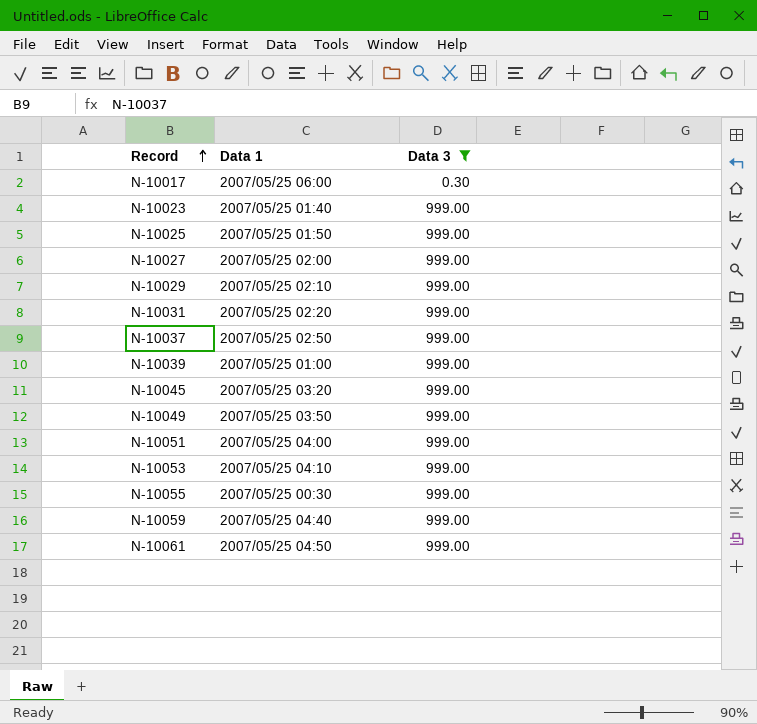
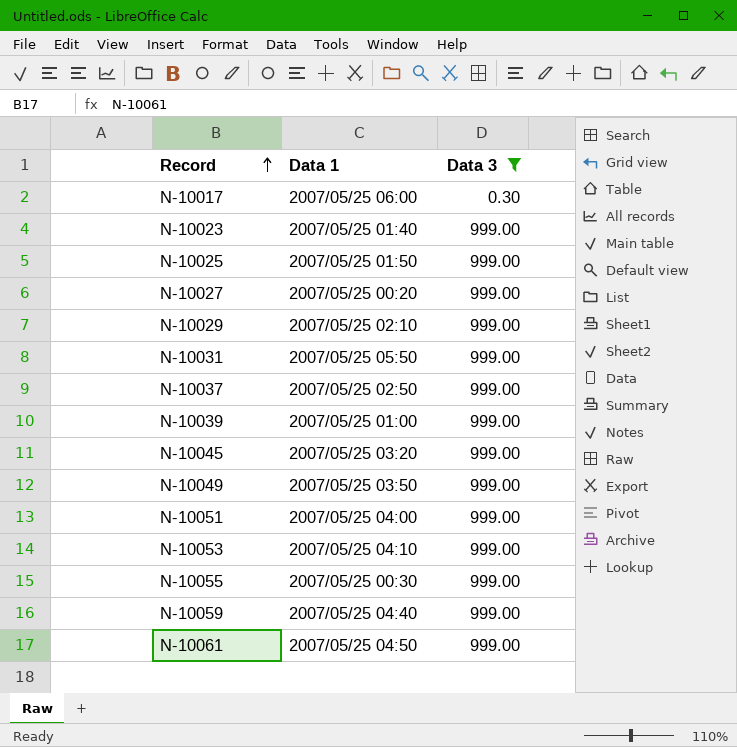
N-10027 | Data 1: 2007/05/25 02:00 -> 2007/05/25 00:20
N-10031 | Data 1: 2007/05/25 02:20 -> 2007/05/25 05:50

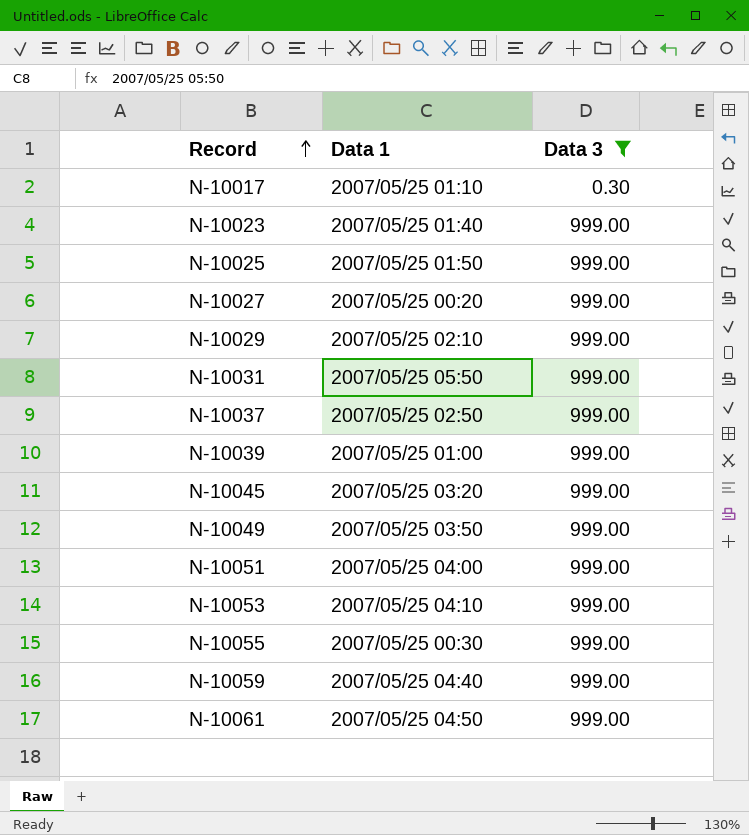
N-10017 | Data 1: 2007/05/25 06:00 -> 2007/05/25 01:10

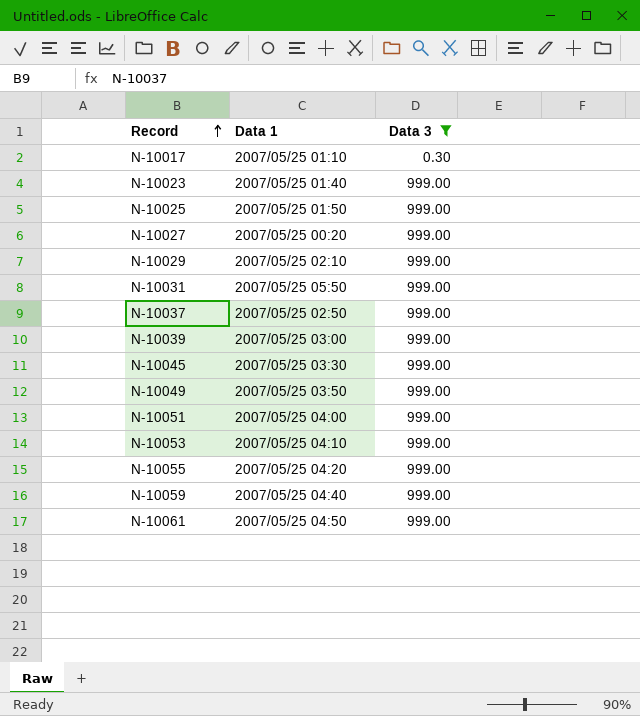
N-10039 | Data 1: 2007/05/25 01:00 -> 2007/05/25 03:00
N-10045 | Data 1: 2007/05/25 03:20 -> 2007/05/25 03:30
N-10055 | Data 1: 2007/05/25 00:30 -> 2007/05/25 04:20

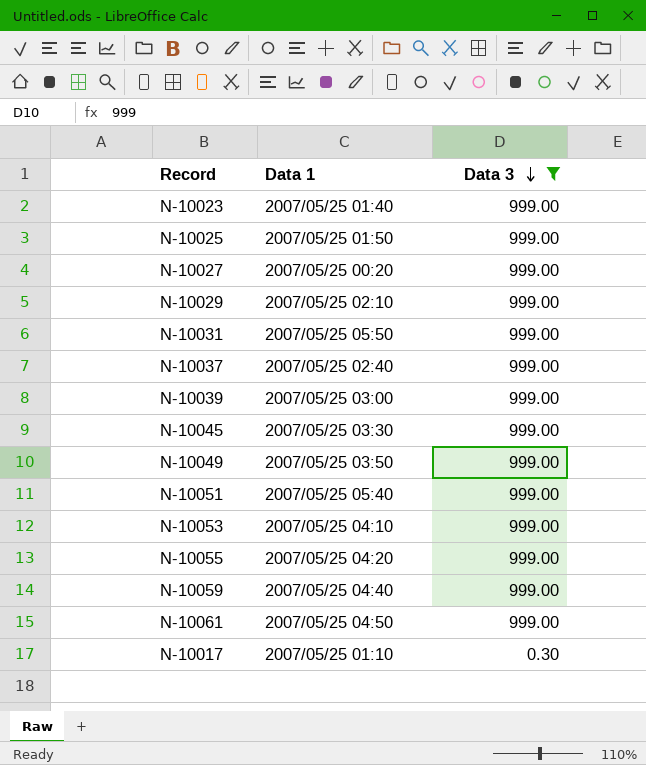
row order: Record ascending -> Data 3 descending
N-10037 | Data 1: 2007/05/25 02:50 -> 2007/05/25 02:40
N-10051 | Data 1: 2007/05/25 04:00 -> 2007/05/25 05:40

